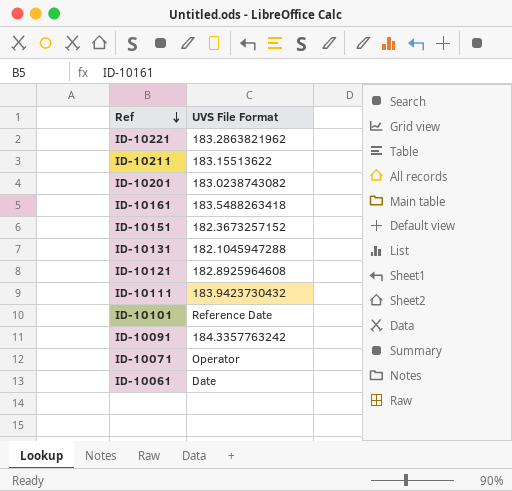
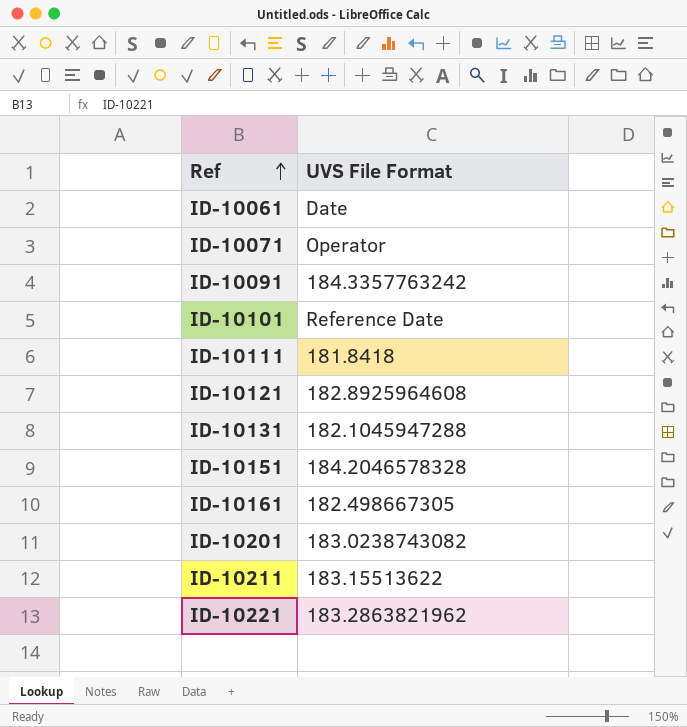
row order: Ref descending -> Ref ascending
ID-10111 | UVS File Format: 183.9423730432 -> 181.8418
ID-10151 | UVS File Format: 182.3673257152 -> 184.2046578328
ID-10161 | UVS File Format: 183.5488263418 -> 182.498667305

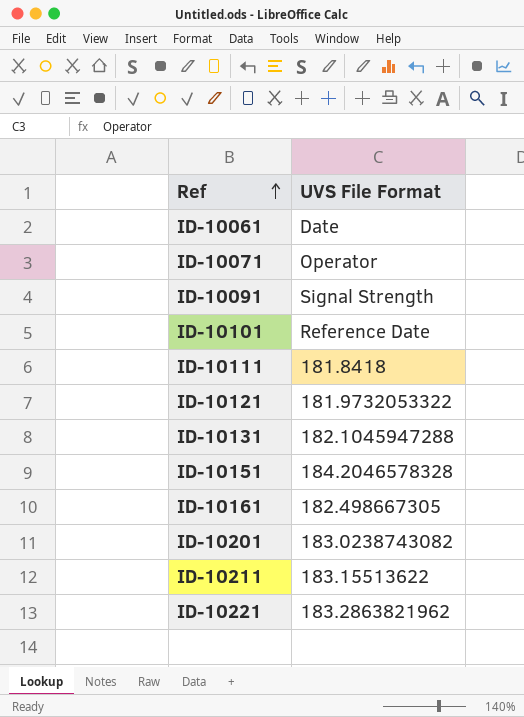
ID-10091 | UVS File Format: 184.3357763242 -> Signal Strength
ID-10121 | UVS File Format: 182.8925964608 -> 181.9732053322

